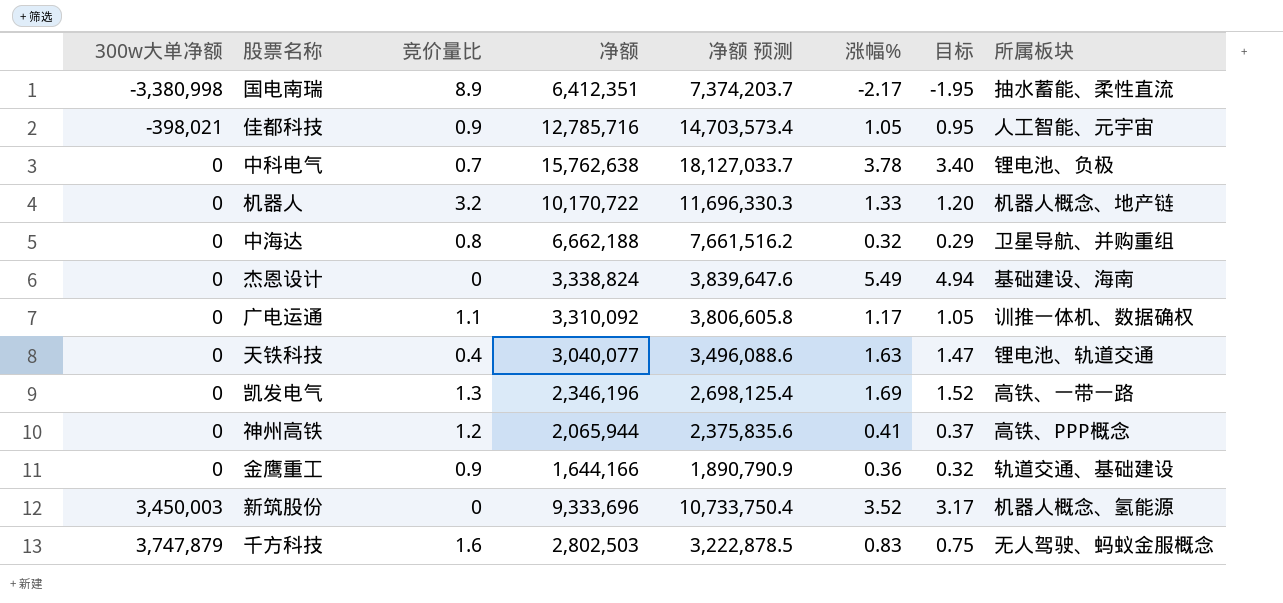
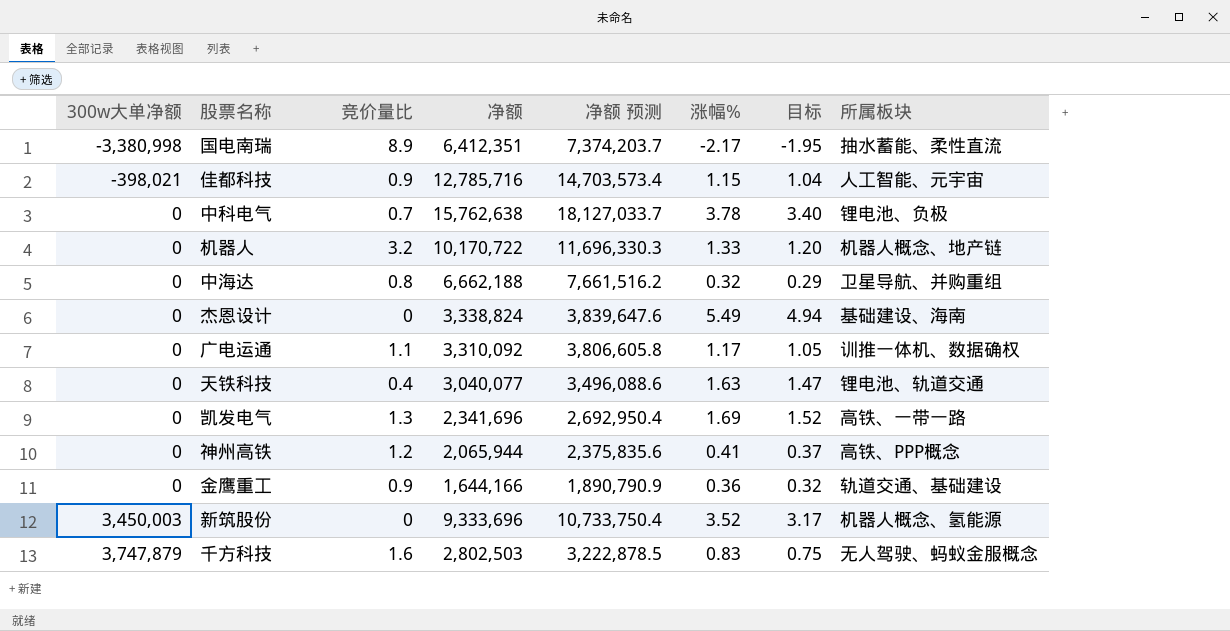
佳都科技 | 涨幅%: 1.05 -> 1.15
佳都科技 | 目标: 0.95 -> 1.04
凯发电气 | 净额: 2,346,196 -> 2,341,696
凯发电气 | 净额 预测: 2,698,125.4 -> 2,692,950.4

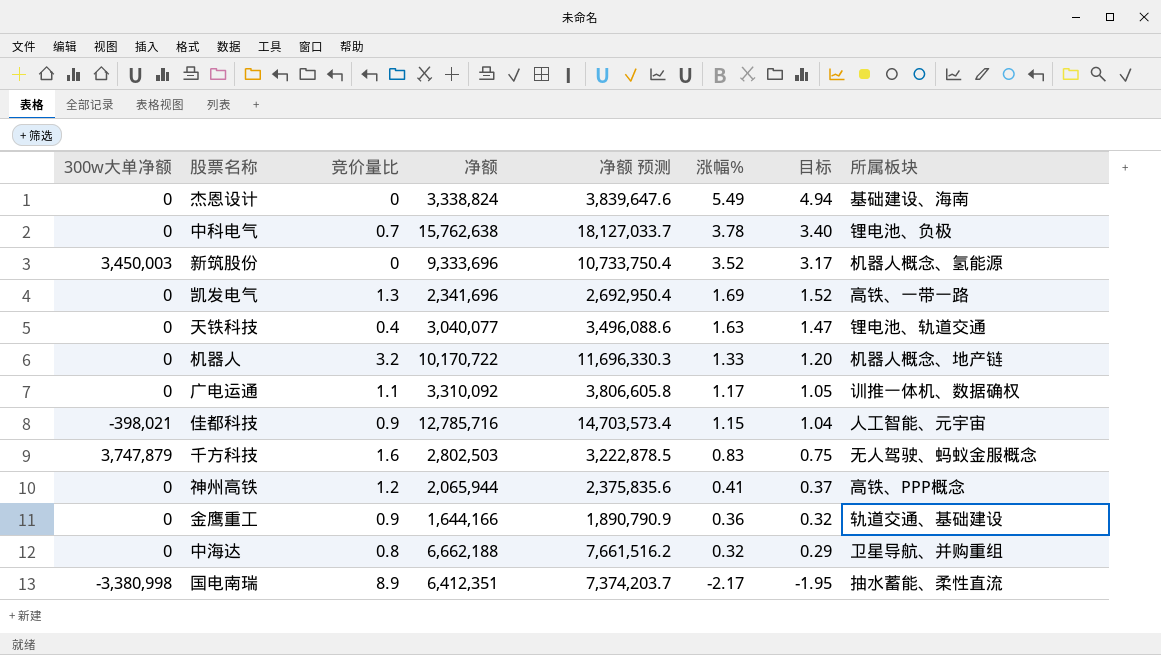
row order: 300w大单净额 ascending -> 涨幅% descending

